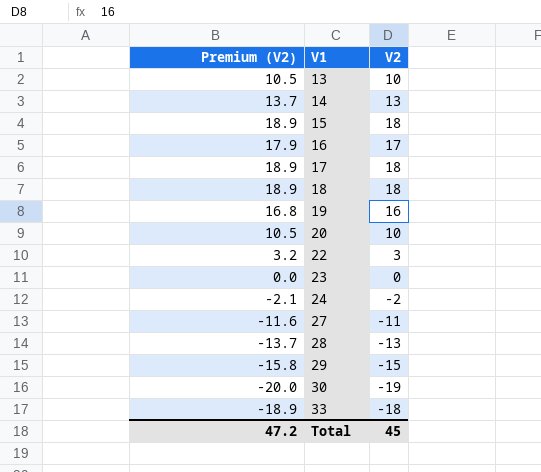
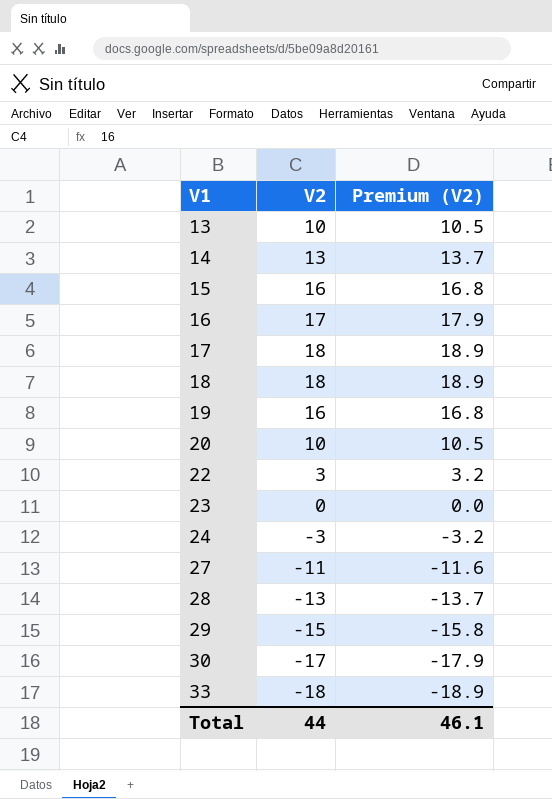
column Premium (V2) | position: 1 -> 3
15 | V2: 18 -> 16
15 | Premium (V2): 18.9 -> 16.8
24 | V2: -2 -> -3
24 | Premium (V2): -2.1 -> -3.2
30 | V2: -19 -> -17
30 | Premium (V2): -20.0 -> -17.9
Total | V2: 45 -> 44
Total | Premium (V2): 47.2 -> 46.1

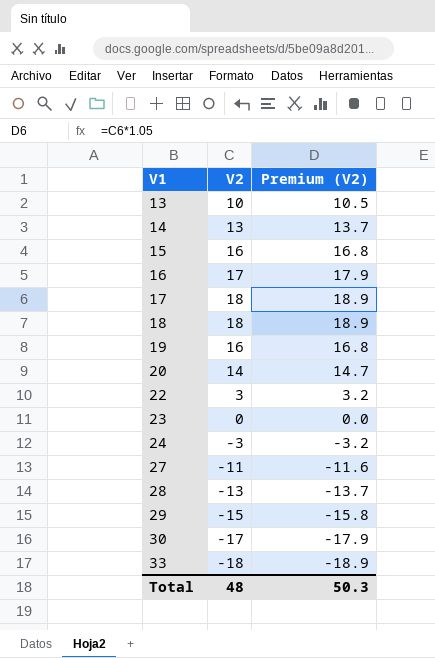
20 | V2: 10 -> 14
20 | Premium (V2): 10.5 -> 14.7
Total | V2: 44 -> 48
Total | Premium (V2): 46.1 -> 50.3

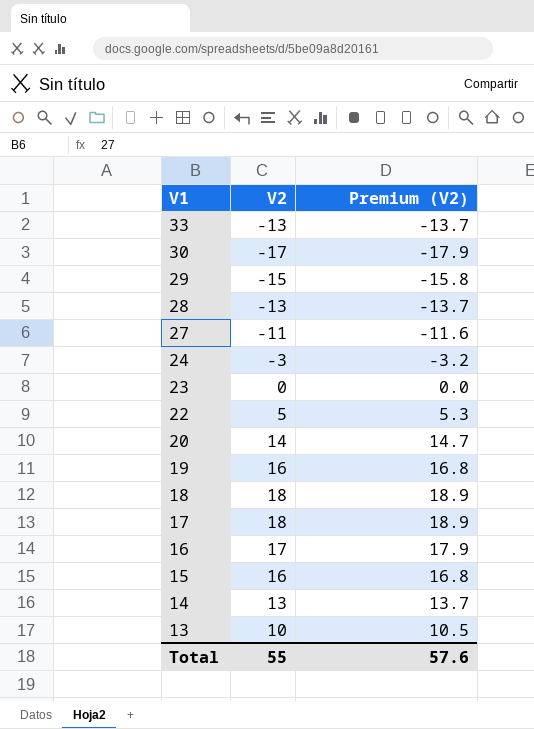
row order: V1 ascending -> V1 descending
33 | V2: -18 -> -13
33 | Premium (V2): -18.9 -> -13.7
22 | V2: 3 -> 5
22 | Premium (V2): 3.2 -> 5.3
Total | V2: 48 -> 55
Total | Premium (V2): 50.3 -> 57.6

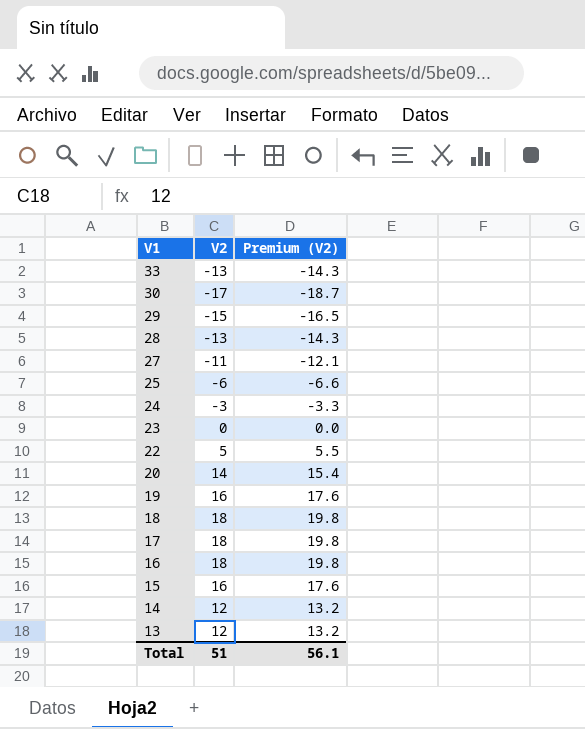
column Premium (V2) | formula: [V2] * 1.05 -> [V2] * 1.1
row 25: none -> -6 | -6.6
16 | V2: 17 -> 18
14 | V2: 13 -> 12
13 | V2: 10 -> 12
Total | V2: 55 -> 51
Total | Premium (V2): 57.6 -> 56.1

